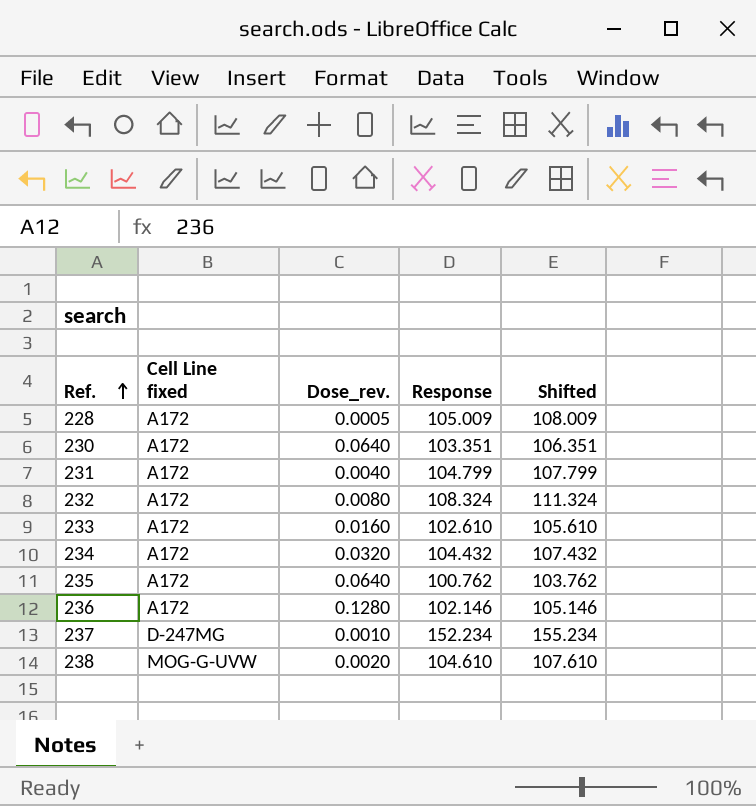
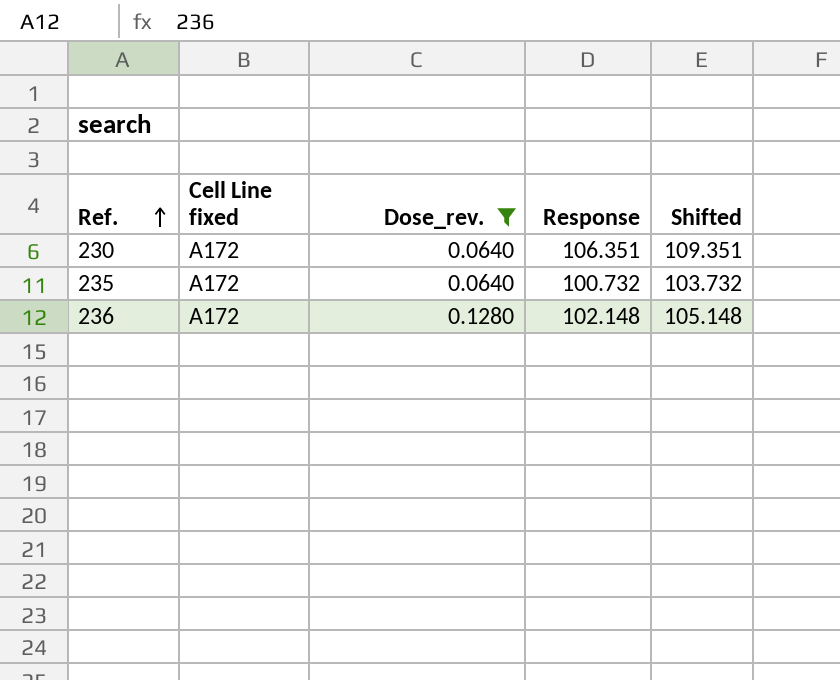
filter: none -> Dose_rev. >= 0.0640
230 | Response: 103.351 -> 106.351
230 | Shifted: 106.351 -> 109.351
235 | Response: 100.762 -> 100.732
235 | Shifted: 103.762 -> 103.732
236 | Response: 102.146 -> 102.148
236 | Shifted: 105.146 -> 105.148

